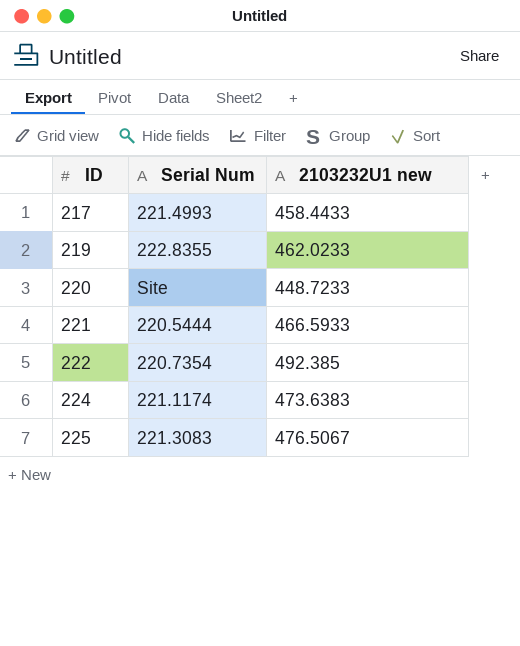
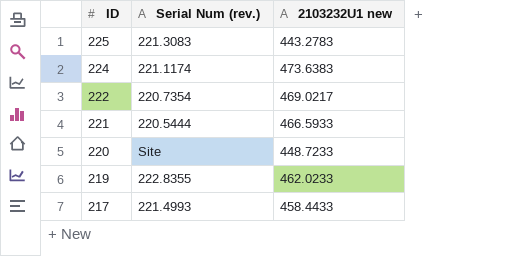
row order: ID ascending -> ID descending
column name: Serial Num -> Serial Num (rev.)
225 | 2103232U1 new: 476.5067 -> 443.2783
222 | 2103232U1 new: 492.385 -> 469.0217

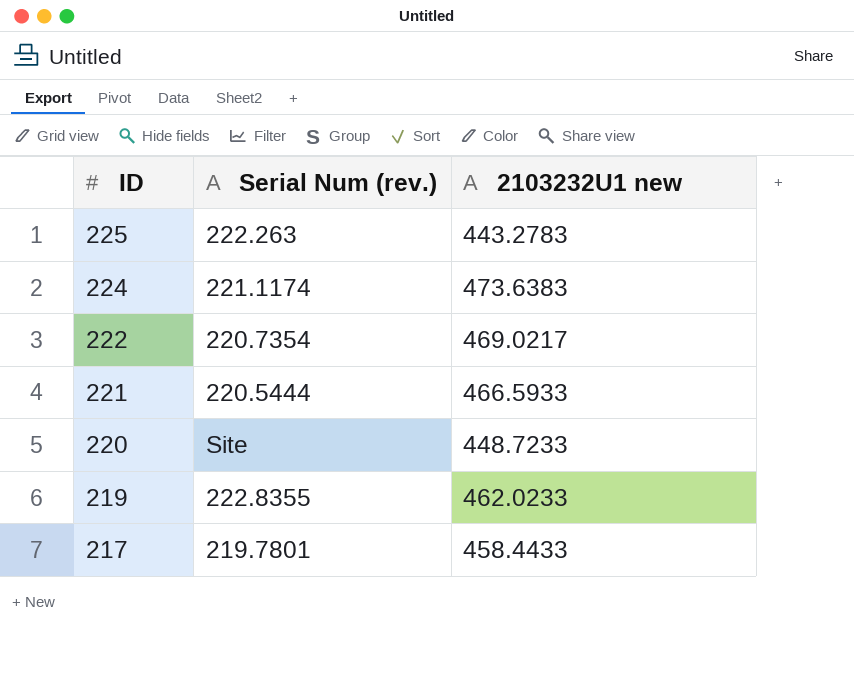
225 | Serial Num (rev.): 221.3083 -> 222.263
217 | Serial Num (rev.): 221.4993 -> 219.7801

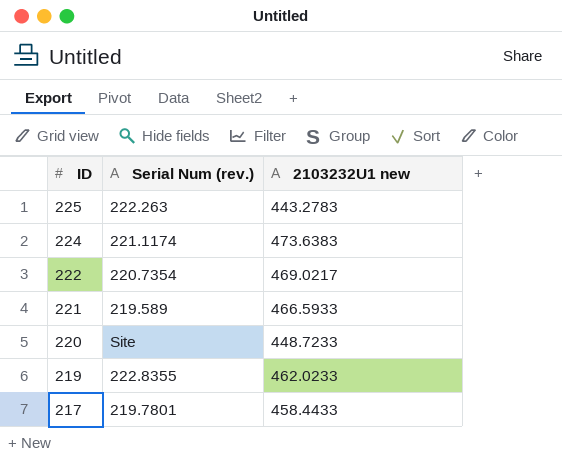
221 | Serial Num (rev.): 220.5444 -> 219.589

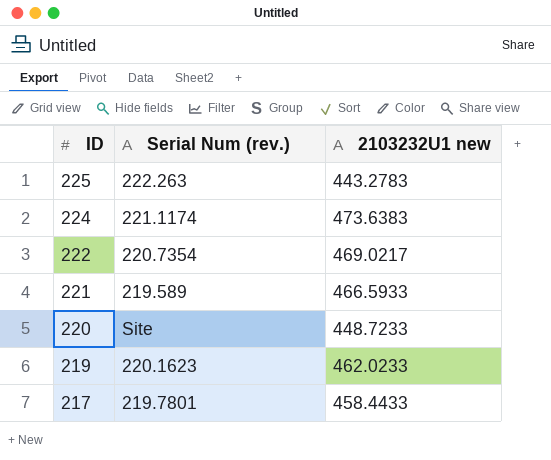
219 | Serial Num (rev.): 222.8355 -> 220.1623

